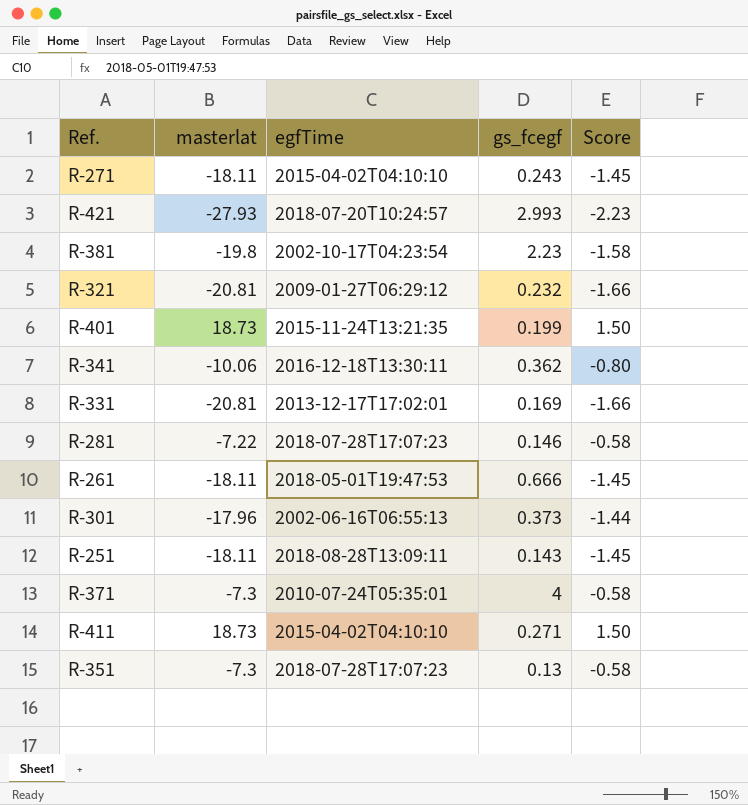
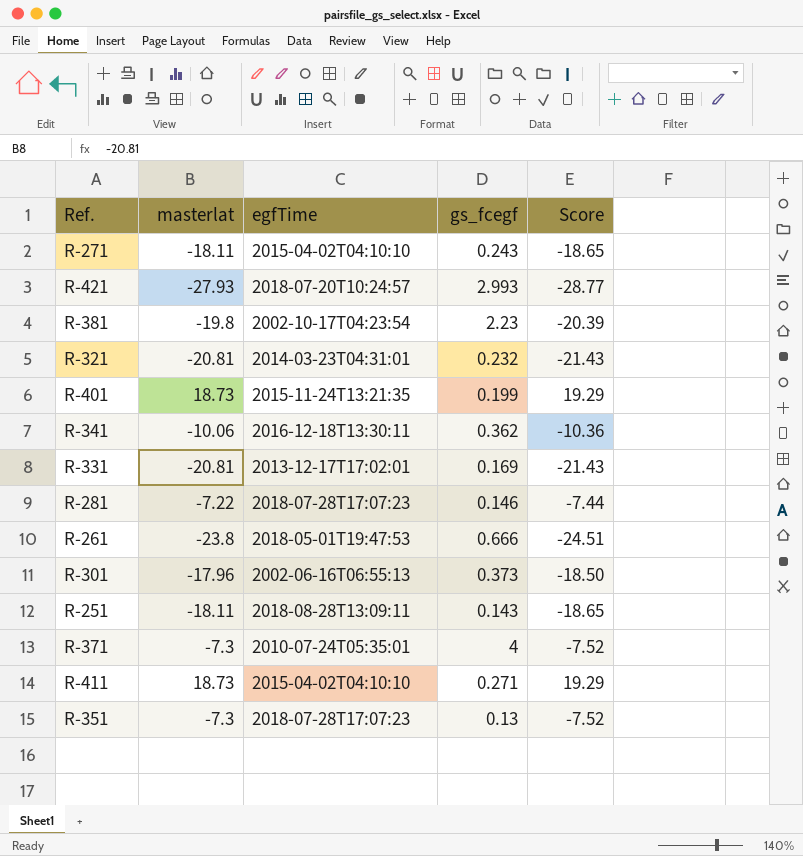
column Score | formula: [masterlat] * 0.08 -> [masterlat] * 1.03
R-321 | egfTime: 2009-01-27T06:29:12 -> 2014-03-23T04:31:01
R-261 | masterlat: -18.11 -> -23.8

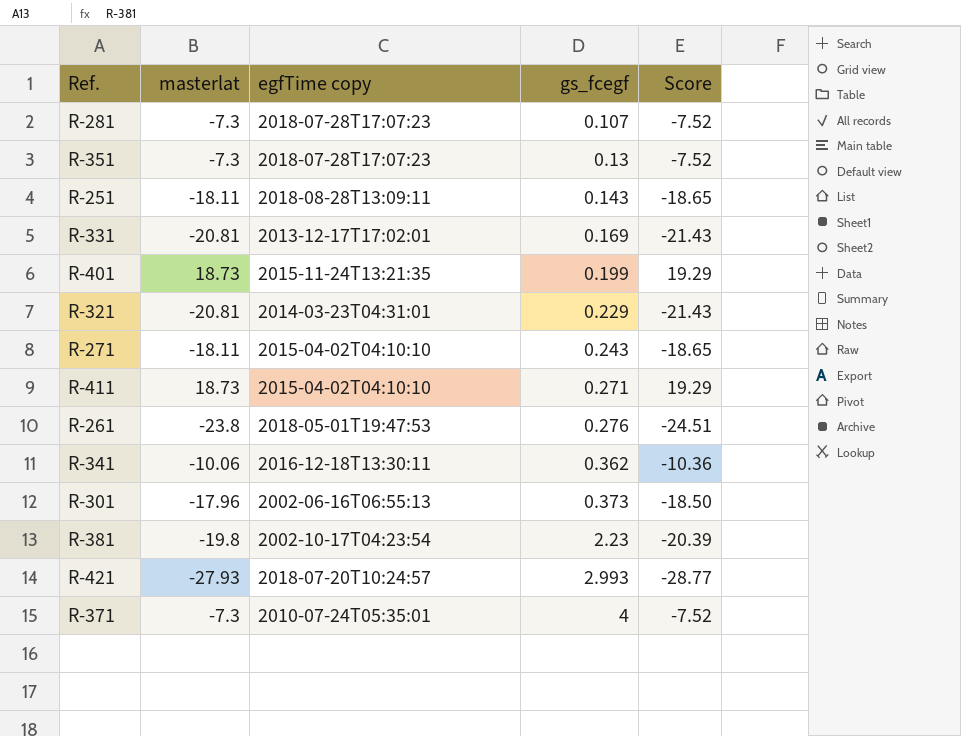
row order: none -> gs_fcegf ascending
column name: egfTime -> egfTime copy
R-281 | masterlat: -7.22 -> -7.3
R-281 | gs_fcegf: 0.146 -> 0.107
R-281 | Score: -7.44 -> -7.52
R-321 | gs_fcegf: 0.232 -> 0.229
R-261 | gs_fcegf: 0.666 -> 0.276

